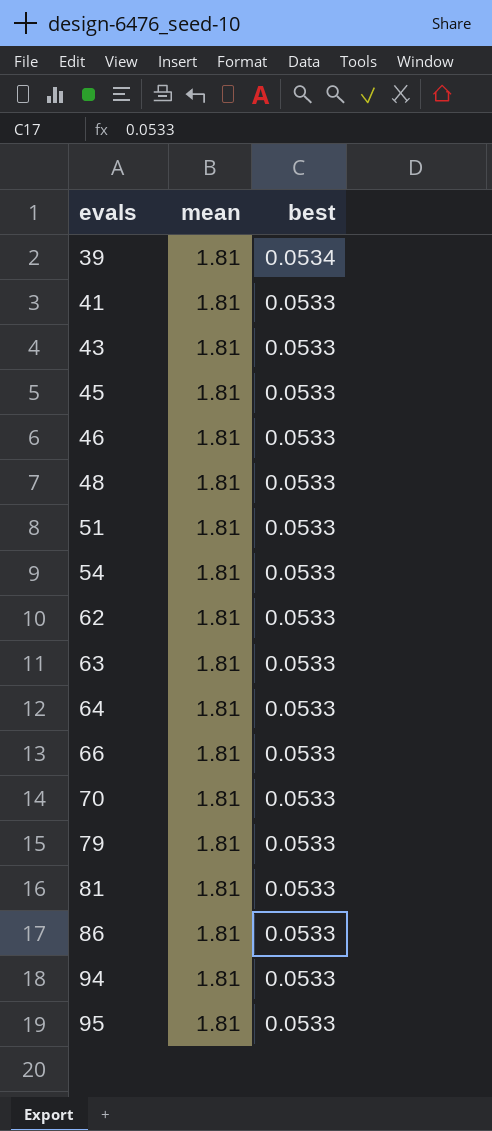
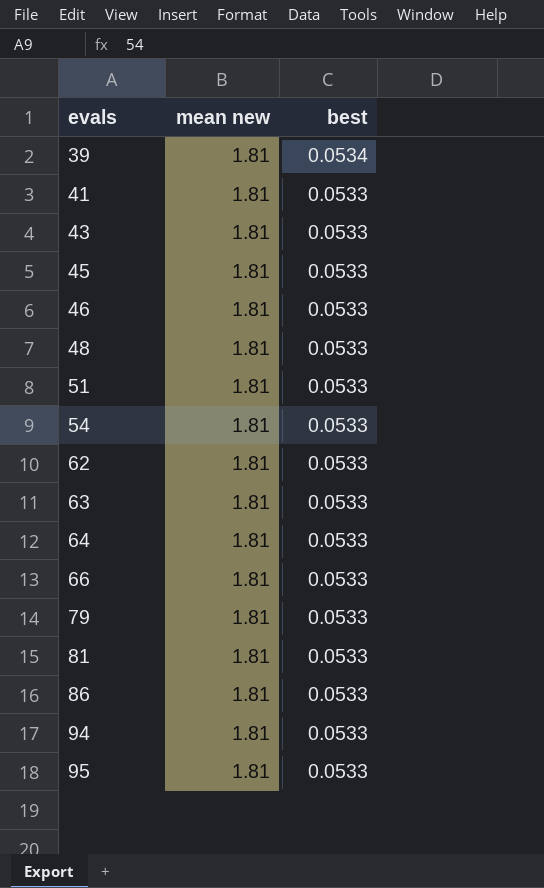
column name: mean -> mean new
row 70: 1.81 | 0.0533 -> none

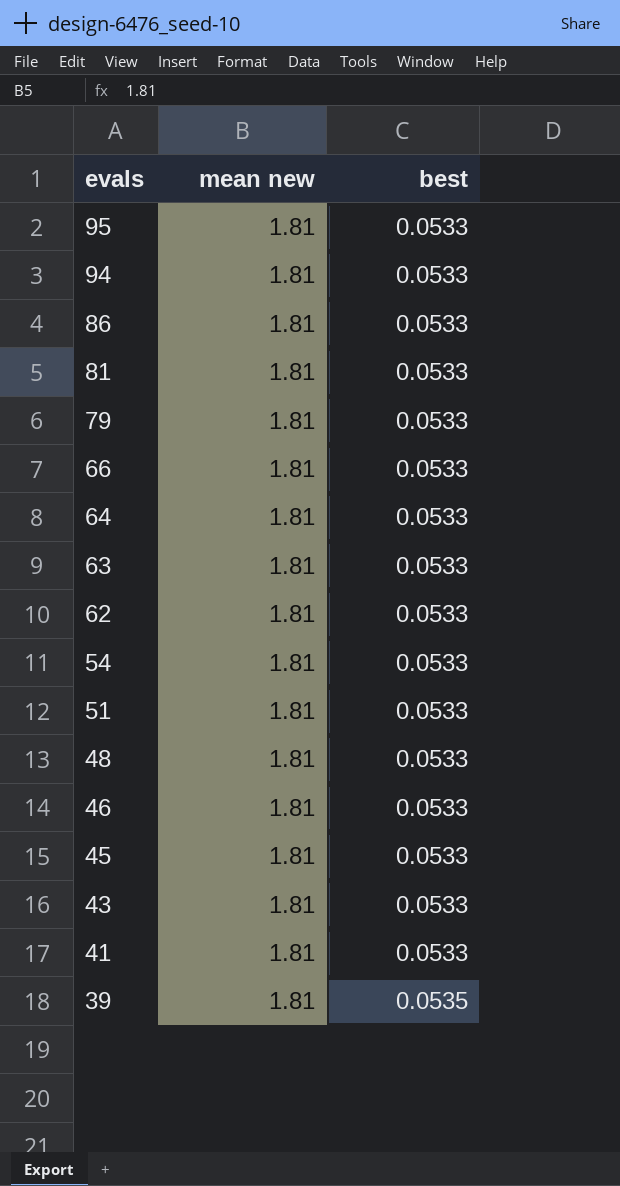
row order: evals ascending -> evals descending
39 | best: 0.0534 -> 0.0535

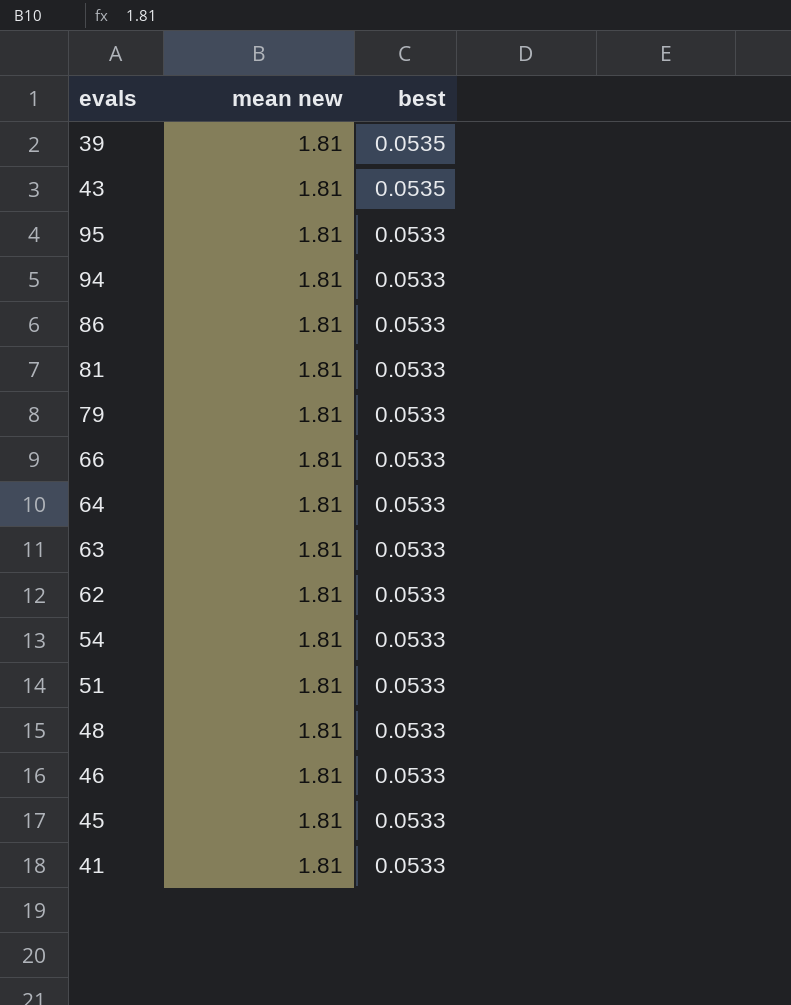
row order: evals descending -> best descending
43 | best: 0.0533 -> 0.0535

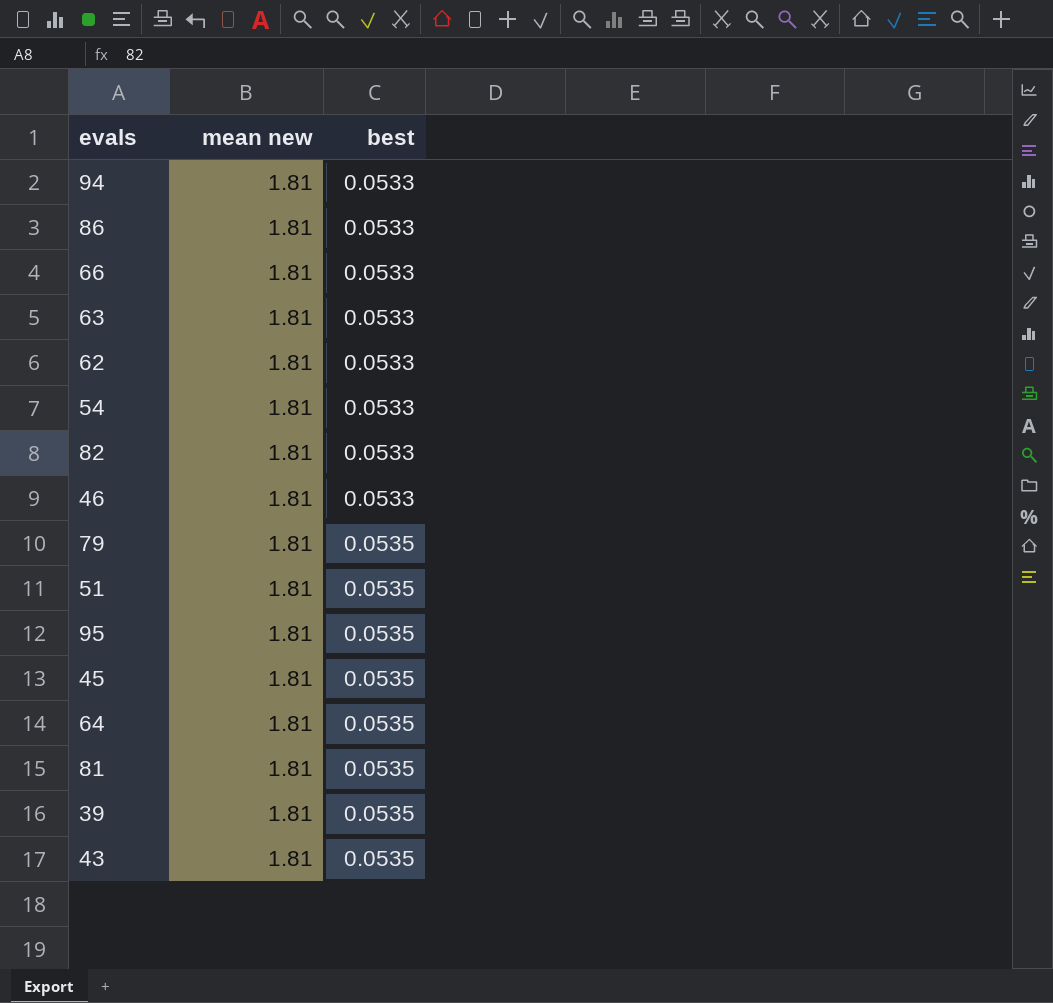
row order: best descending -> best ascending
row 48: 1.81 | 0.0533 -> none
row 41: 1.81 | 0.0533 -> none
row 82: none -> 1.81 | 0.0533
79 | best: 0.0533 -> 0.0535
51 | best: 0.0533 -> 0.0535
95 | best: 0.0533 -> 0.0535
45 | best: 0.0533 -> 0.0535
64 | best: 0.0533 -> 0.0535
81 | best: 0.0533 -> 0.0535

